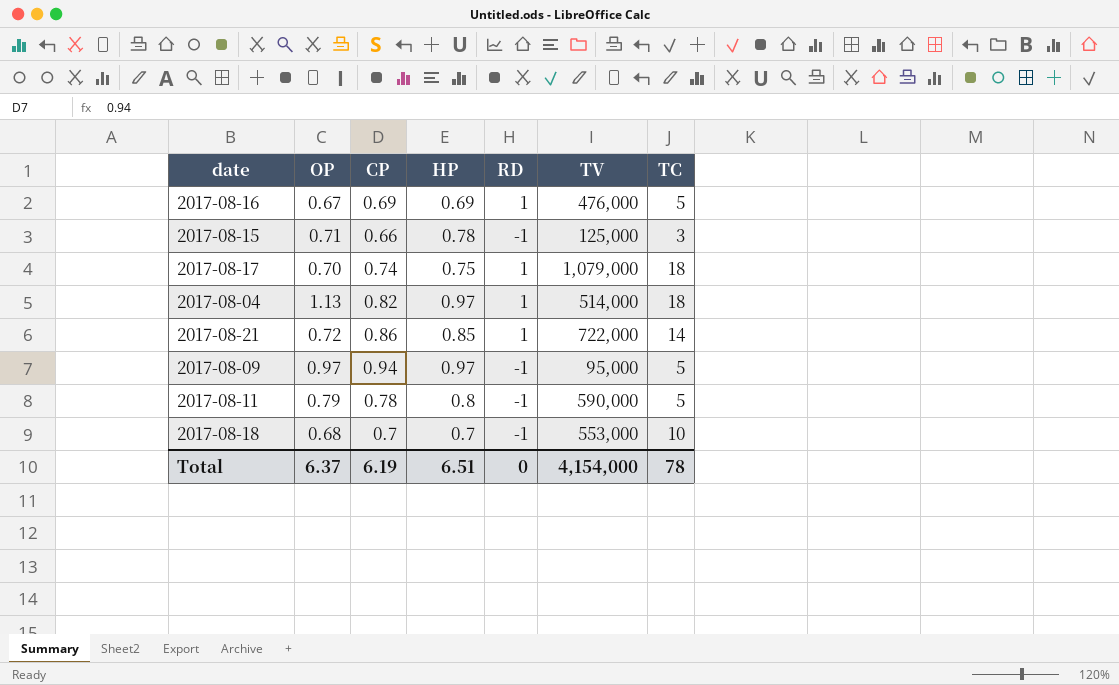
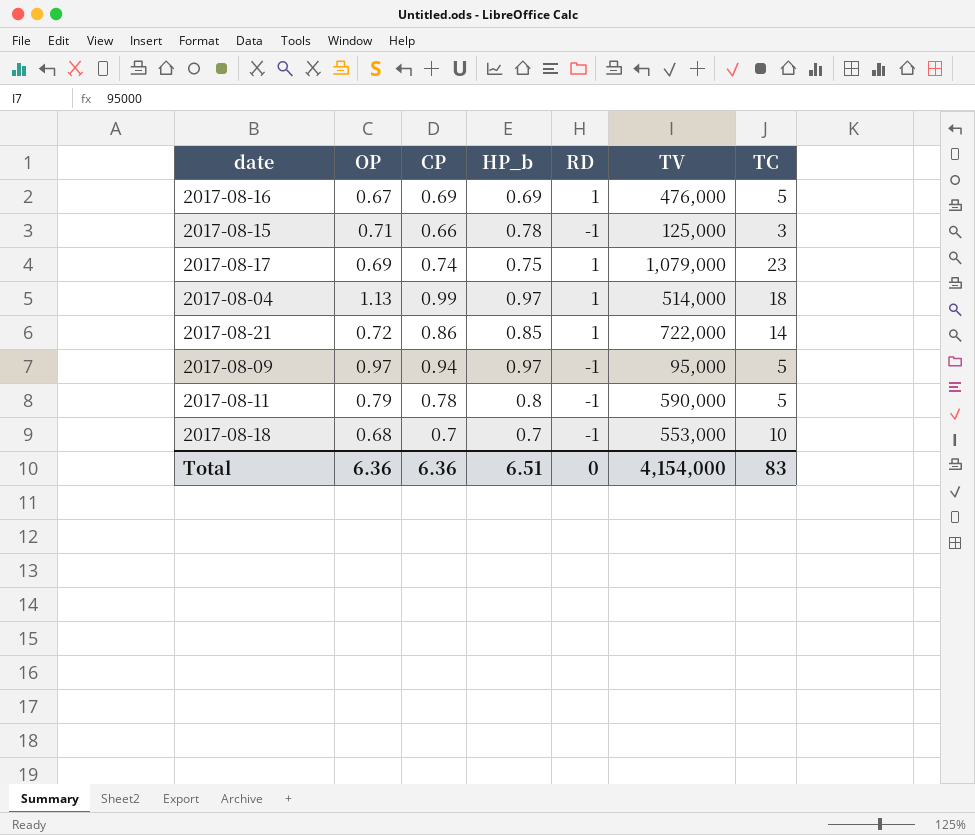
column name: HP -> HP_b
2017-08-17 | OP: 0.70 -> 0.69
2017-08-17 | TC: 18 -> 23
2017-08-04 | CP: 0.82 -> 0.99
Total | OP: 6.37 -> 6.36
Total | CP: 6.19 -> 6.36
Total | TC: 78 -> 83

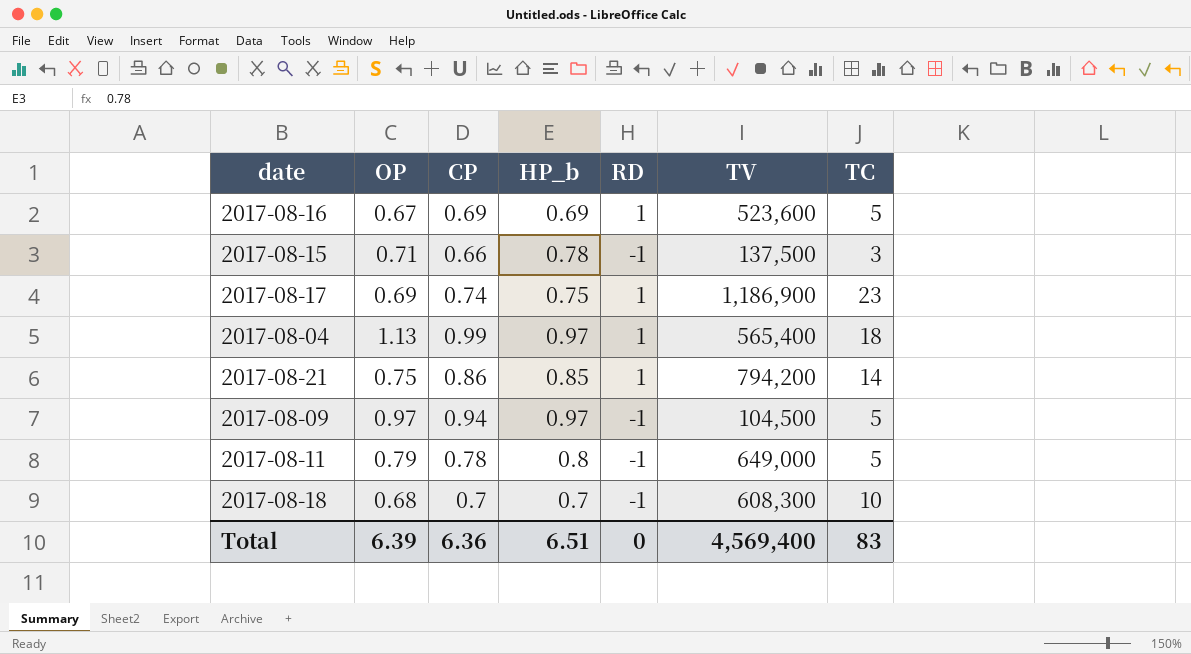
2017-08-16 | TV: 476,000 -> 523,600
2017-08-15 | TV: 125,000 -> 137,500
2017-08-17 | TV: 1,079,000 -> 1,186,900
2017-08-04 | TV: 514,000 -> 565,400
2017-08-21 | OP: 0.72 -> 0.75
2017-08-21 | TV: 722,000 -> 794,200
2017-08-09 | TV: 95,000 -> 104,500
2017-08-11 | TV: 590,000 -> 649,000
2017-08-18 | TV: 553,000 -> 608,300
Total | OP: 6.36 -> 6.39
Total | TV: 4,154,000 -> 4,569,400

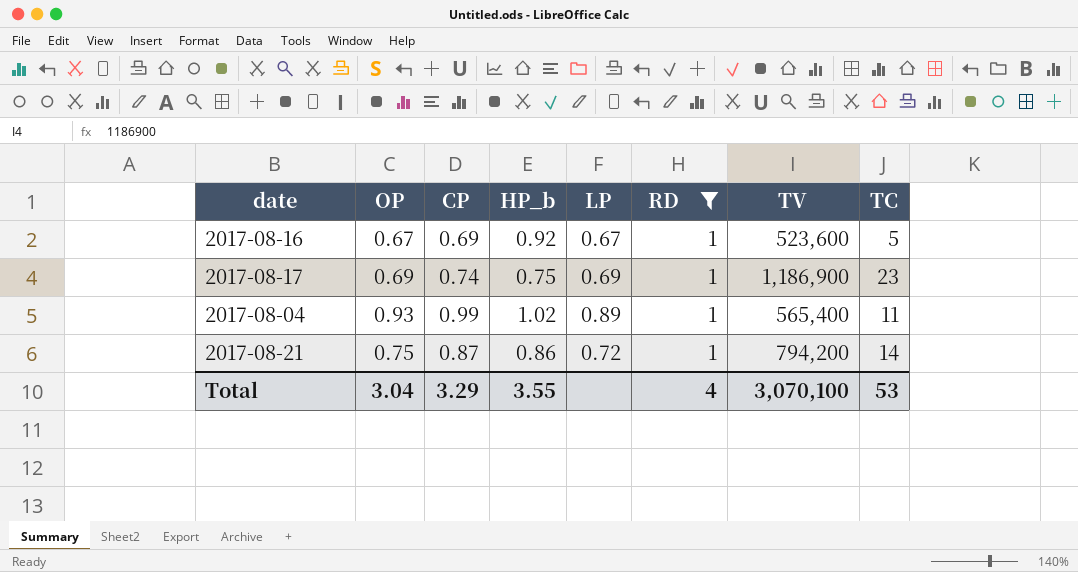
filter: none -> RD = 1
column LP | position: none -> 5
2017-08-16 | HP_b: 0.69 -> 0.92
2017-08-04 | OP: 1.13 -> 0.93
2017-08-04 | HP_b: 0.97 -> 1.02
2017-08-04 | TC: 18 -> 11
2017-08-21 | CP: 0.86 -> 0.87
2017-08-21 | HP_b: 0.85 -> 0.86
Total | OP: 6.39 -> 3.04
Total | CP: 6.36 -> 3.29
Total | HP_b: 6.51 -> 3.55
Total | RD: 0 -> 4
Total | TV: 4,569,400 -> 3,070,100
Total | TC: 83 -> 53

